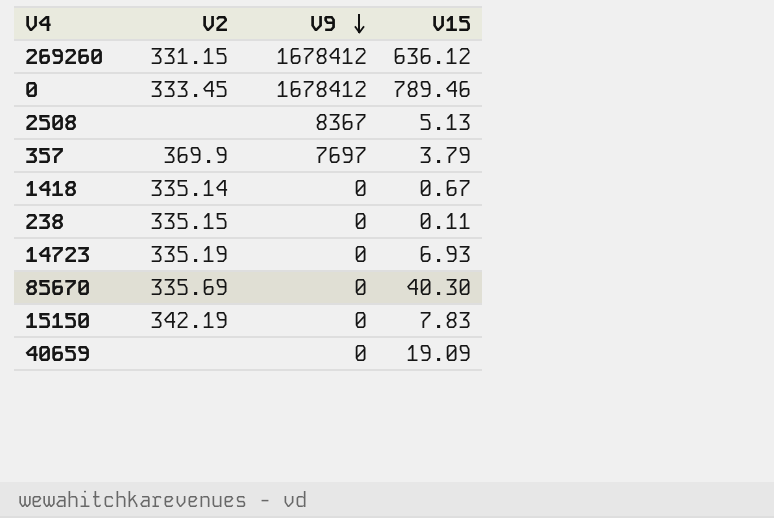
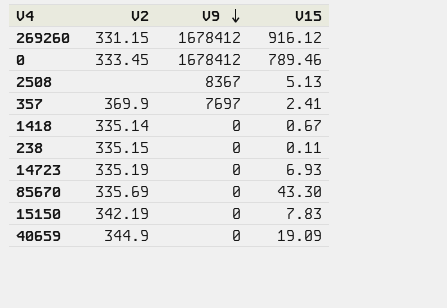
269260 | V15: 636.12 -> 916.12
357 | V15: 3.79 -> 2.41
85670 | V15: 40.30 -> 43.30
40659 | V2: none -> 344.9

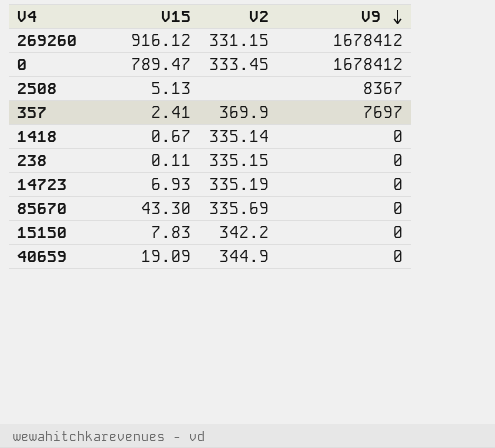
column V15 | position: 4 -> 2
0 | V15: 789.46 -> 789.47
15150 | V2: 342.19 -> 342.2

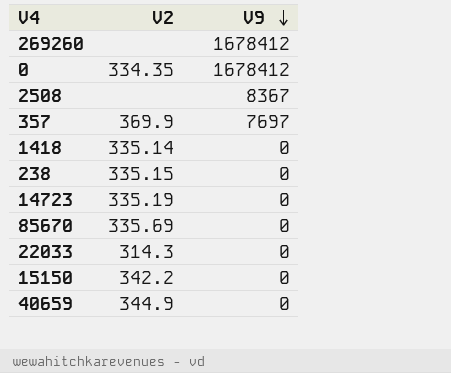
column V15 | position: 2 -> none
269260 | V2: 331.15 -> none
0 | V2: 333.45 -> 334.35
row 22033: none -> 314.3 | 0

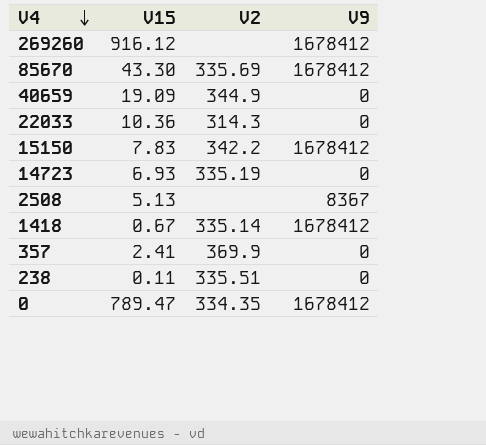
row order: V9 descending -> V4 descending
column V15 | position: none -> 2
85670 | V9: 0 -> 1678412
15150 | V9: 0 -> 1678412
1418 | V9: 0 -> 1678412
357 | V9: 7697 -> 0
238 | V2: 335.15 -> 335.51

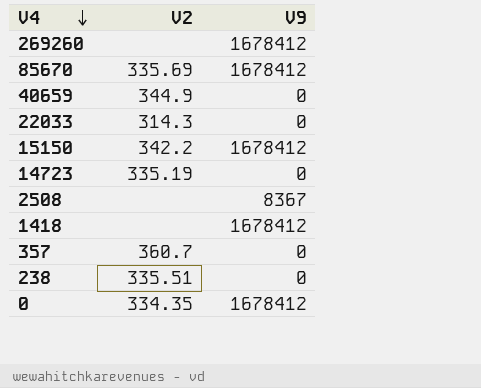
column V15 | position: 2 -> none
1418 | V2: 335.14 -> none
357 | V2: 369.9 -> 360.7

